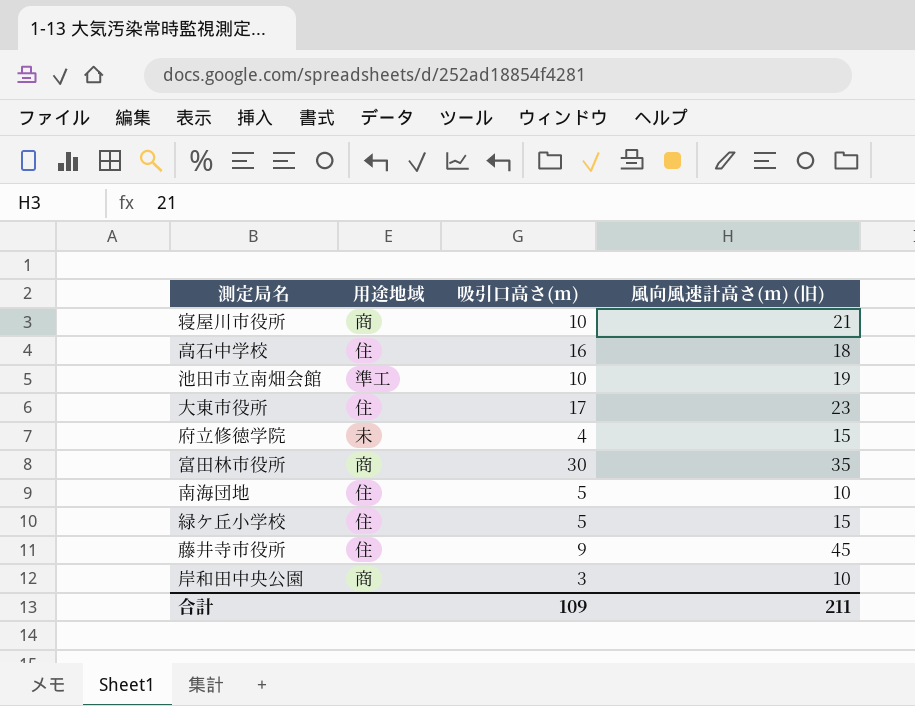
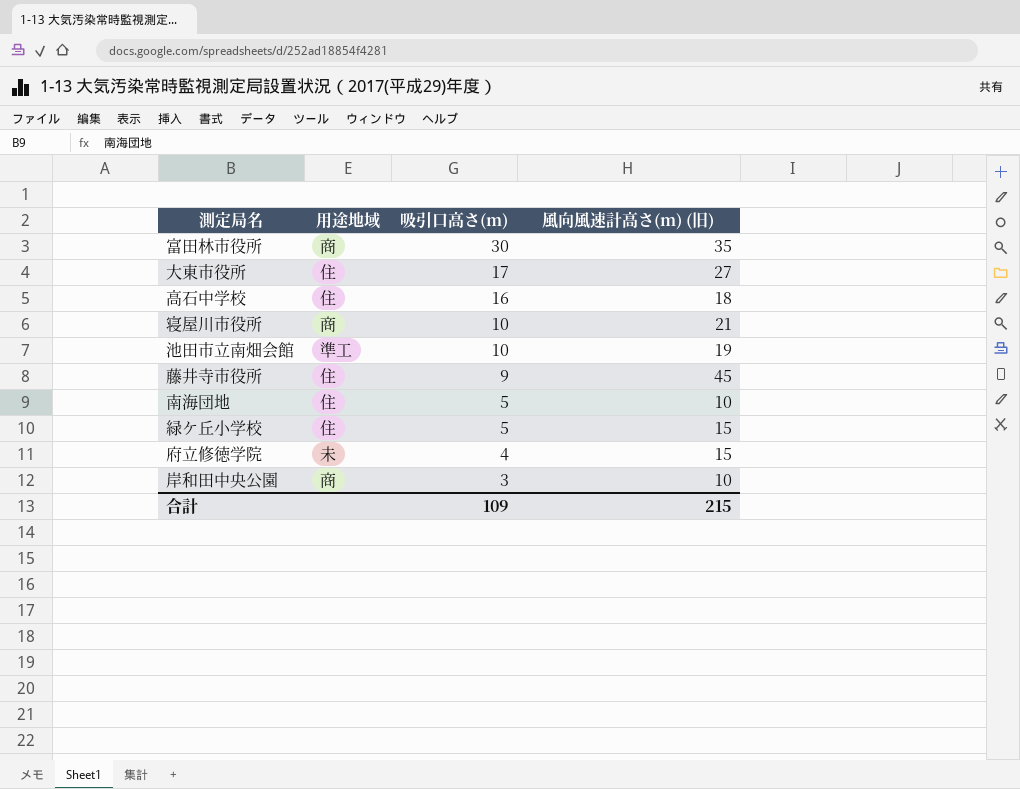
row order: none -> 吸引口高さ(m) descending
大東市役所 | 風向風速計高さ(m) (旧): 23 -> 27
合計 | 風向風速計高さ(m) (旧): 211 -> 215

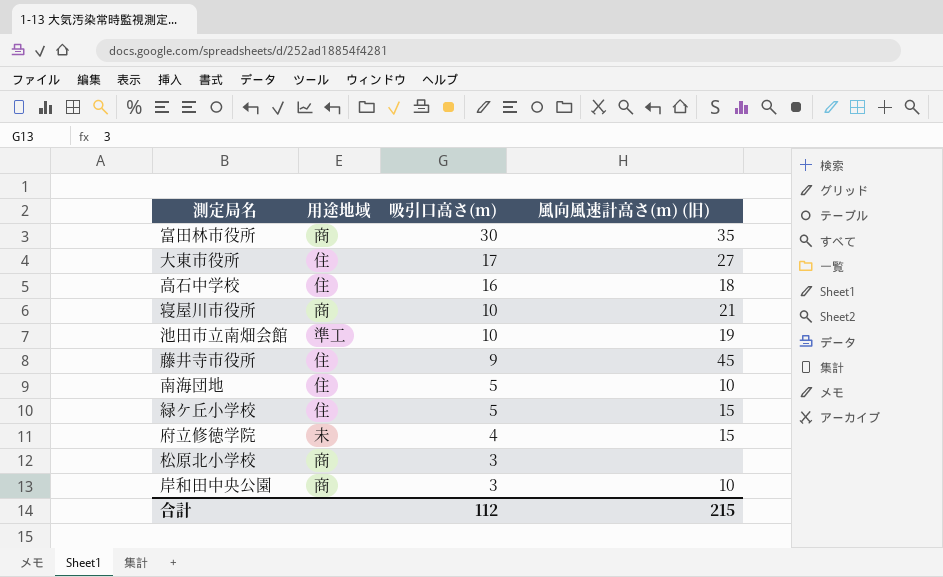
row 松原北小学校: none -> 商 | 3 | none
合計 | 吸引口高さ(m): 109 -> 112

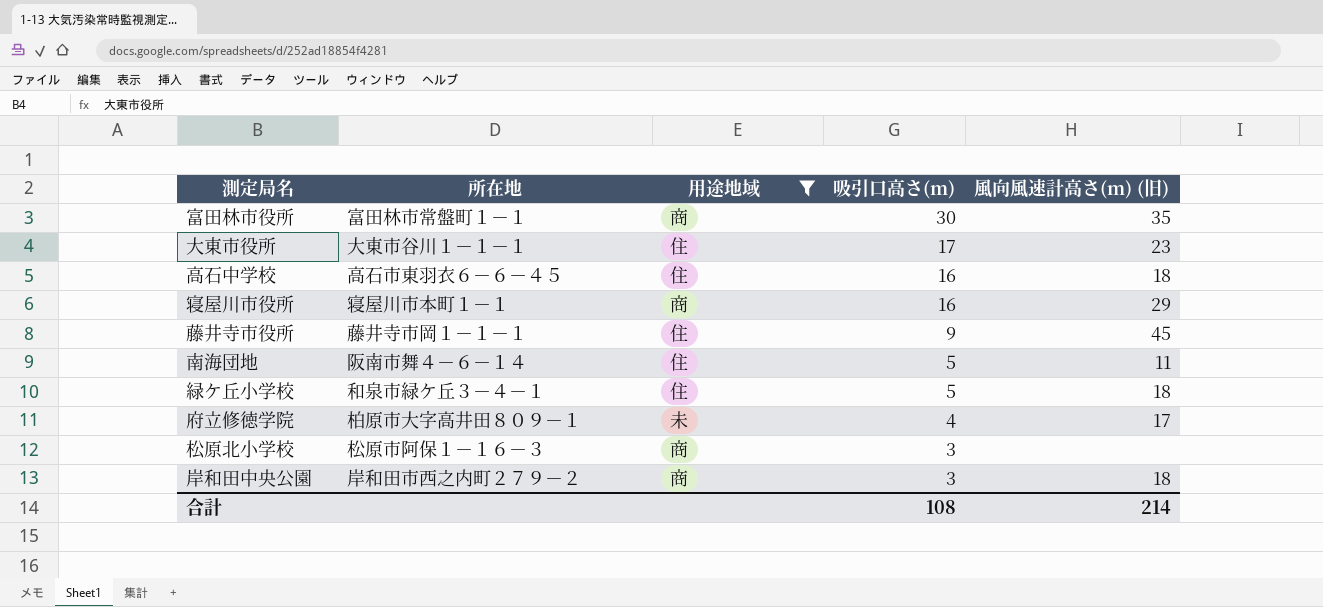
filter: none -> 用途地域 != 準工
column 所在地 | position: none -> 2
大東市役所 | 風向風速計高さ(m) (旧): 27 -> 23
寝屋川市役所 | 吸引口高さ(m): 10 -> 16
寝屋川市役所 | 風向風速計高さ(m) (旧): 21 -> 29
南海団地 | 風向風速計高さ(m) (旧): 10 -> 11
緑ケ丘小学校 | 風向風速計高さ(m) (旧): 15 -> 18
府立修徳学院 | 風向風速計高さ(m) (旧): 15 -> 17
岸和田中央公園 | 風向風速計高さ(m) (旧): 10 -> 18
合計 | 吸引口高さ(m): 112 -> 108
合計 | 風向風速計高さ(m) (旧): 215 -> 214

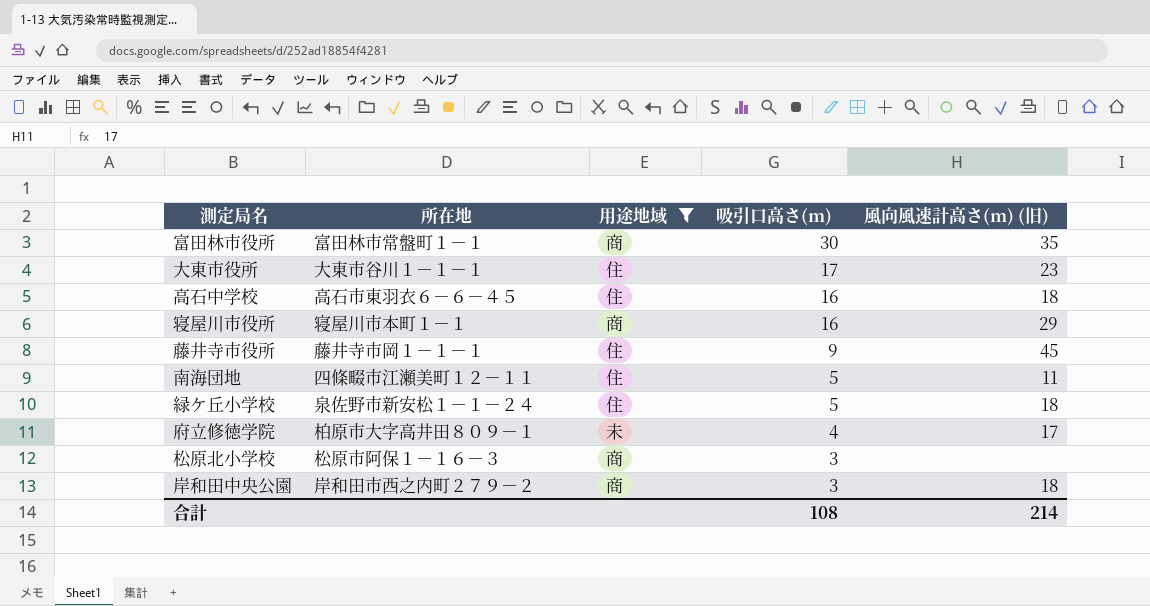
南海団地 | 所在地: 阪南市舞４－６－１４ -> 四條畷市江瀬美町１２－１１
緑ケ丘小学校 | 所在地: 和泉市緑ケ丘３－４－１ -> 泉佐野市新安松１－１－２４

